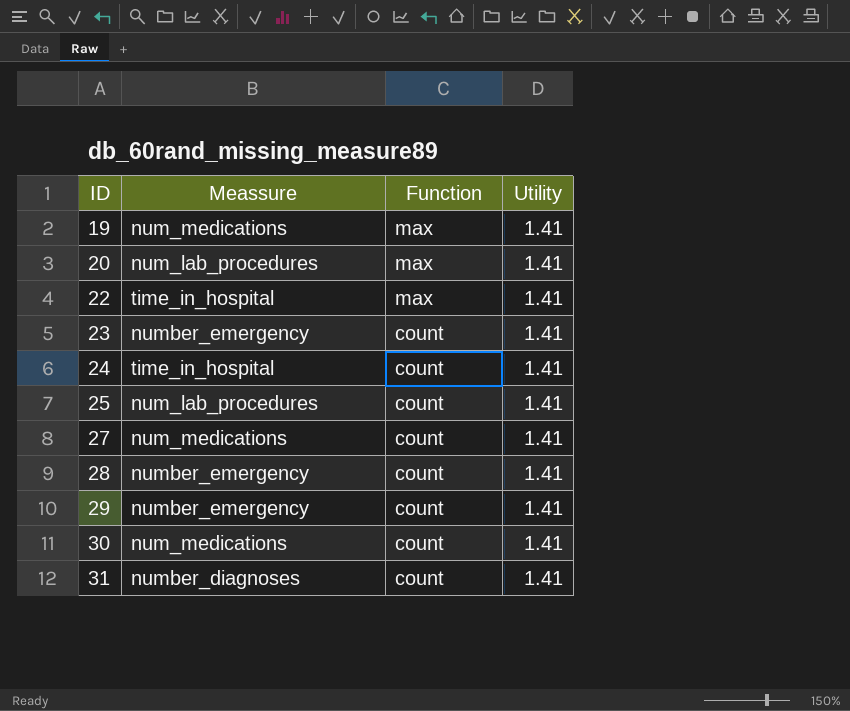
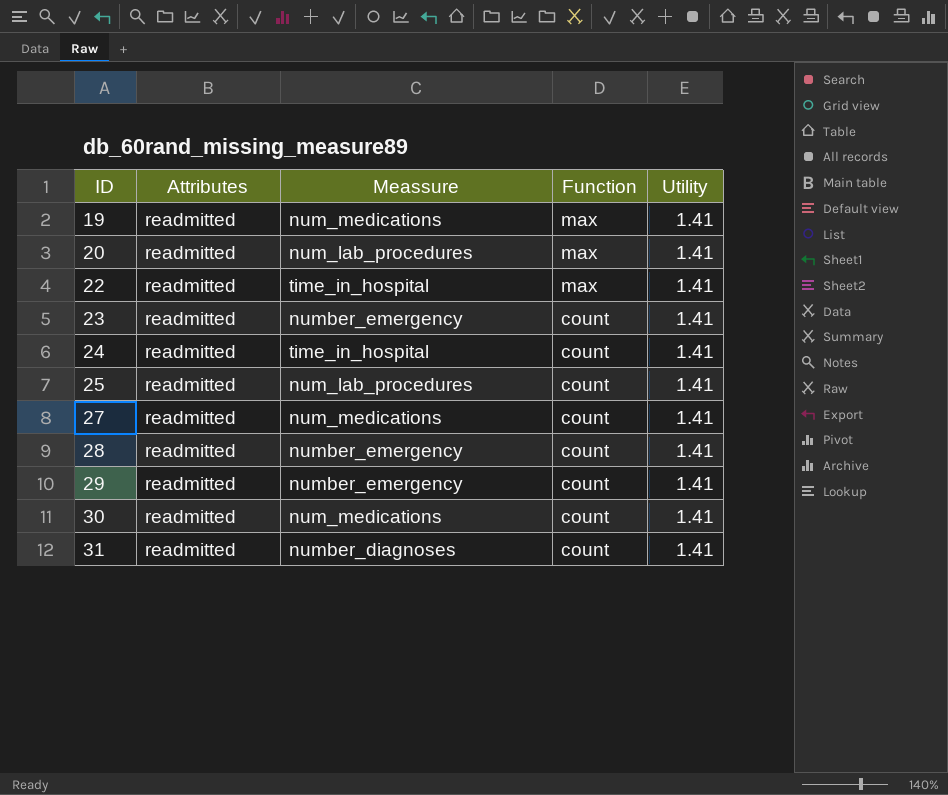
column Attributes | position: none -> 2

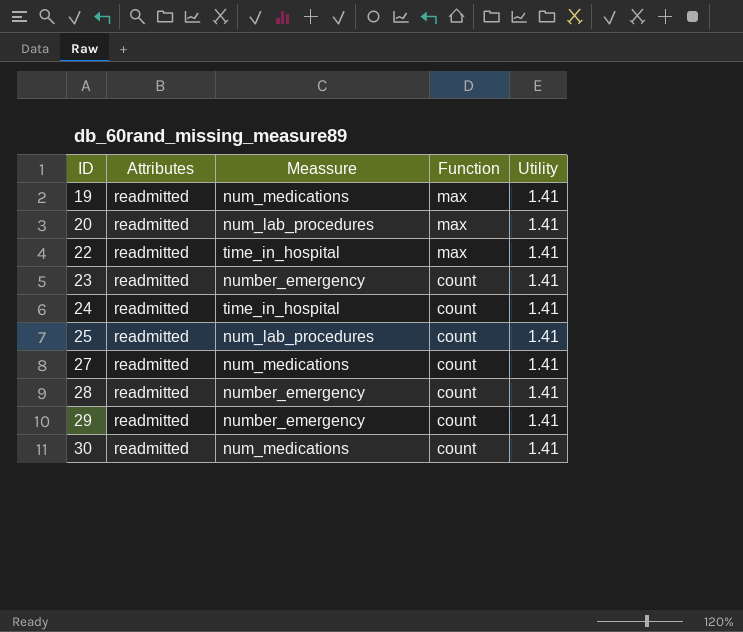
row 31: readmitted | number_diagnoses | count | 1.41 -> none

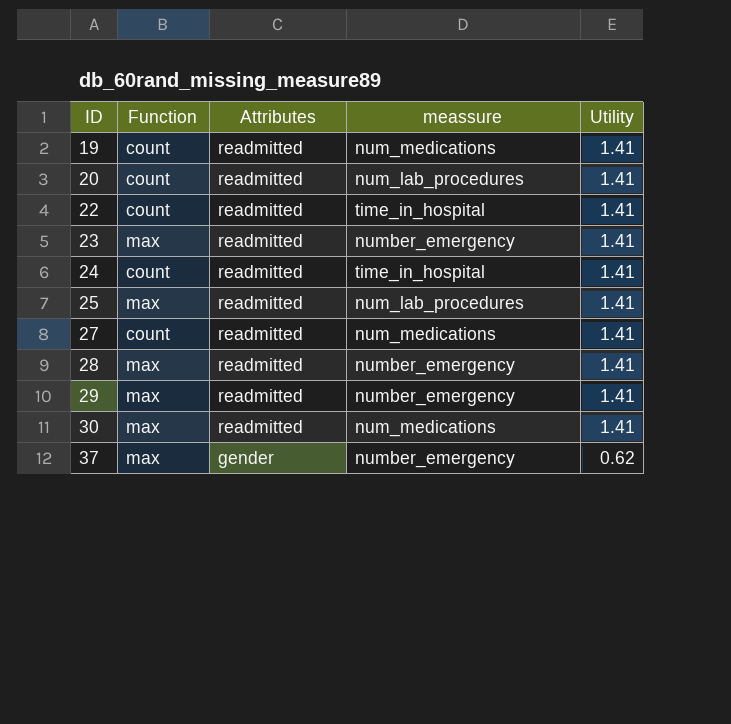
column Function | position: 4 -> 2
column name: Meassure -> meassure
19 | Function: max -> count
20 | Function: max -> count
22 | Function: max -> count
23 | Function: count -> max
25 | Function: count -> max
28 | Function: count -> max
29 | Function: count -> max
30 | Function: count -> max
row 37: none -> max | gender | number_emergency | 0.62

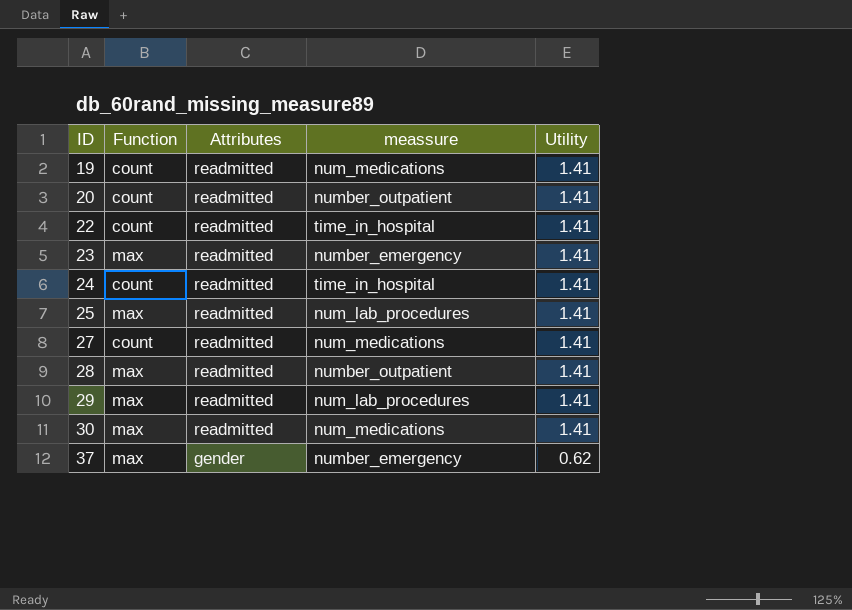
20 | meassure: num_lab_procedures -> number_outpatient
28 | meassure: number_emergency -> number_outpatient
29 | meassure: number_emergency -> num_lab_procedures

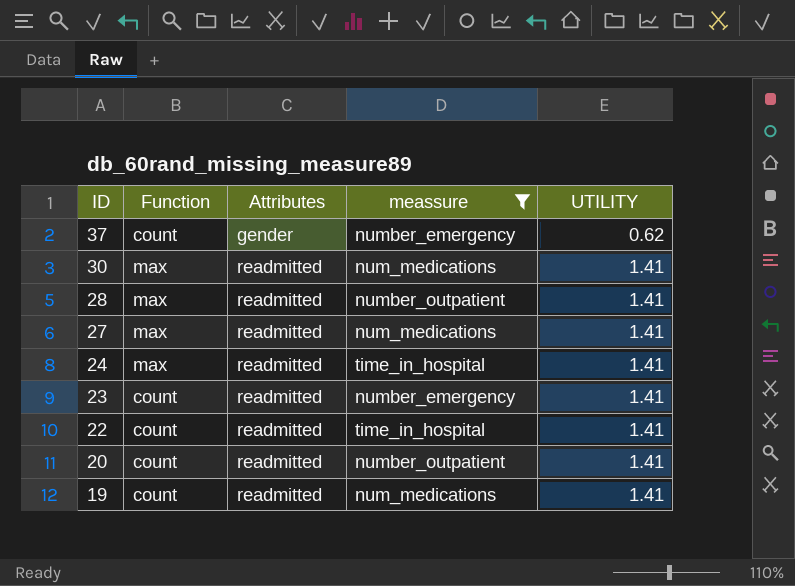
filter: none -> meassure != num_lab_procedures
row order: ID ascending -> ID descending
column name: Utility -> UTILITY
37 | Function: max -> count
27 | Function: count -> max
24 | Function: count -> max
23 | Function: max -> count

